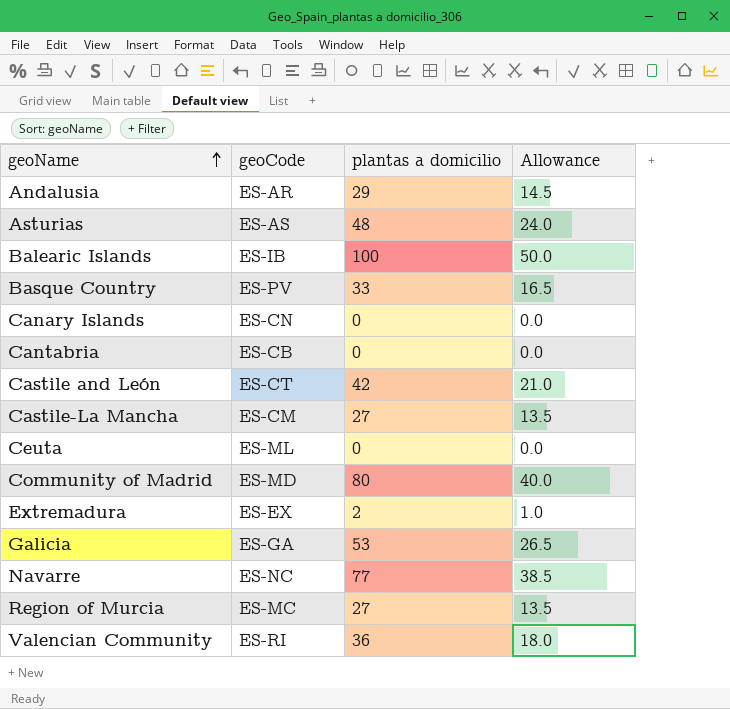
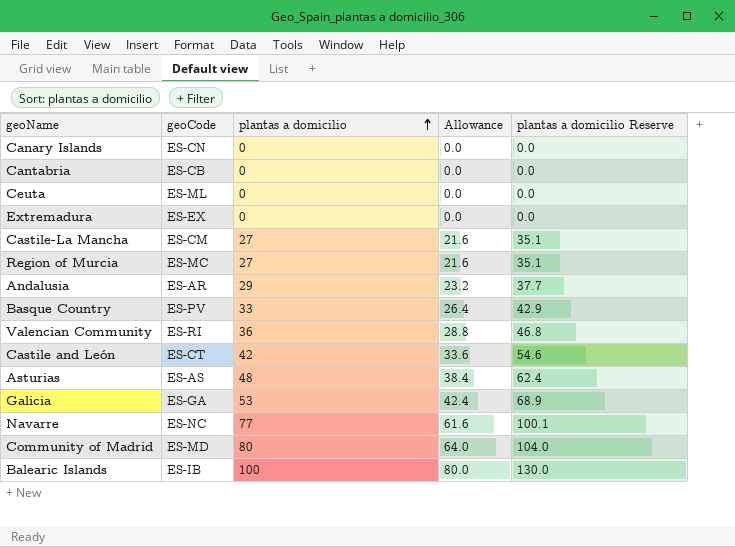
row order: geoName ascending -> plantas a domicilio ascending
column Allowance | formula: [plantas a domicilio] * 0.5 -> [plantas a domicilio] * 0.8
column plantas a domicilio Reserve | formula: none -> [plantas a domicilio] * 1.3
Extremadura | plantas a domicilio: 2 -> 0

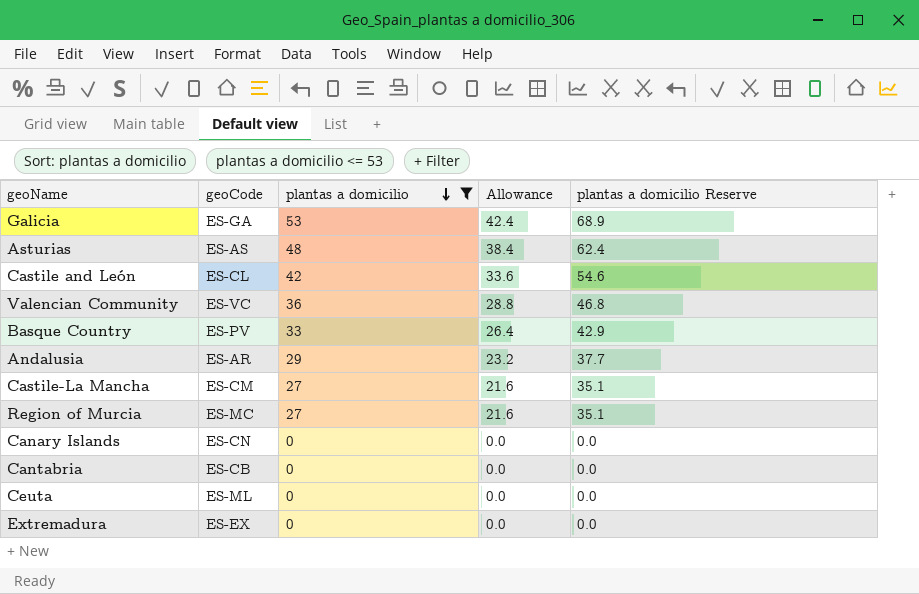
filter: none -> plantas a domicilio <= 53
row order: plantas a domicilio ascending -> plantas a domicilio descending
Castile and León | geoCode: ES-CT -> ES-CL
Valencian Community | geoCode: ES-RI -> ES-VC

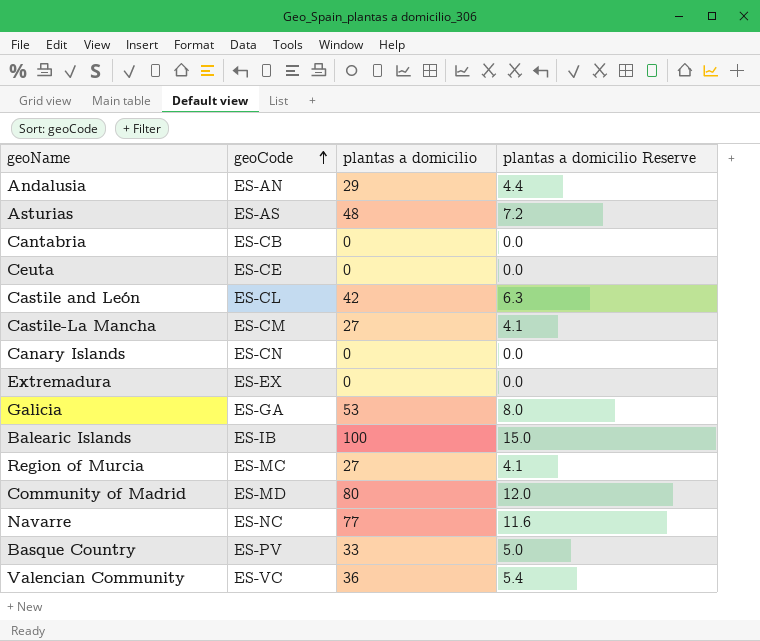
filter: plantas a domicilio <= 53 -> none
row order: plantas a domicilio descending -> geoCode ascending
column Allowance | formula: [plantas a domicilio] * 0.8 -> none
column plantas a domicilio Reserve | formula: [plantas a domicilio] * 1.3 -> [plantas a domicilio] * 0.15
Andalusia | geoCode: ES-AR -> ES-AN
Ceuta | geoCode: ES-ML -> ES-CE

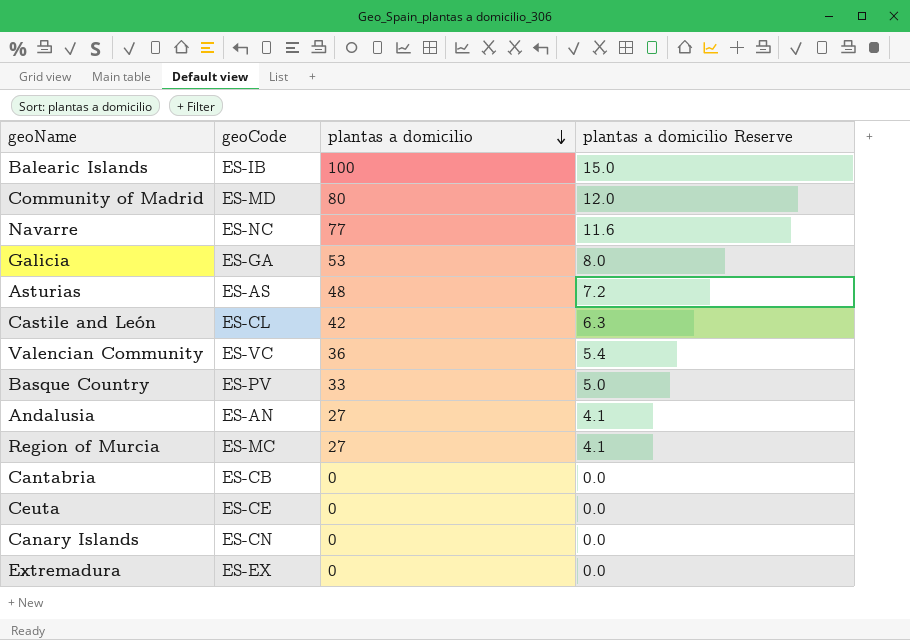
row order: geoCode ascending -> plantas a domicilio descending
row Castile-La Mancha: ES-CM | 27 | 4.1 -> none
Andalusia | plantas a domicilio: 29 -> 27
Andalusia | plantas a domicilio Reserve: 4.4 -> 4.1

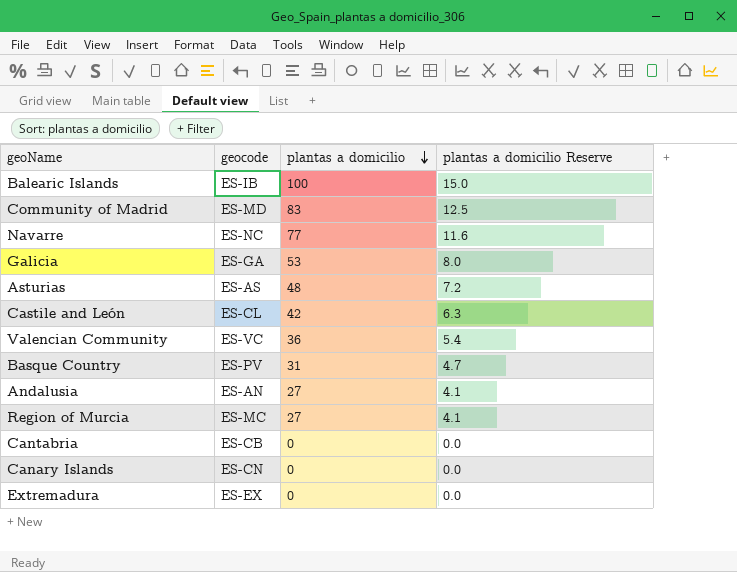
column name: geoCode -> geocode
row Ceuta: ES-CE | 0 | 0.0 -> none
Community of Madrid | plantas a domicilio: 80 -> 83
Community of Madrid | plantas a domicilio Reserve: 12.0 -> 12.5
Basque Country | plantas a domicilio: 33 -> 31
Basque Country | plantas a domicilio Reserve: 5.0 -> 4.7

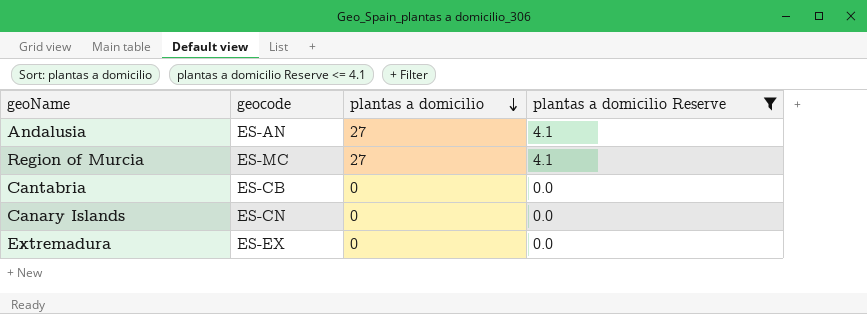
filter: none -> plantas a domicilio Reserve <= 4.1

